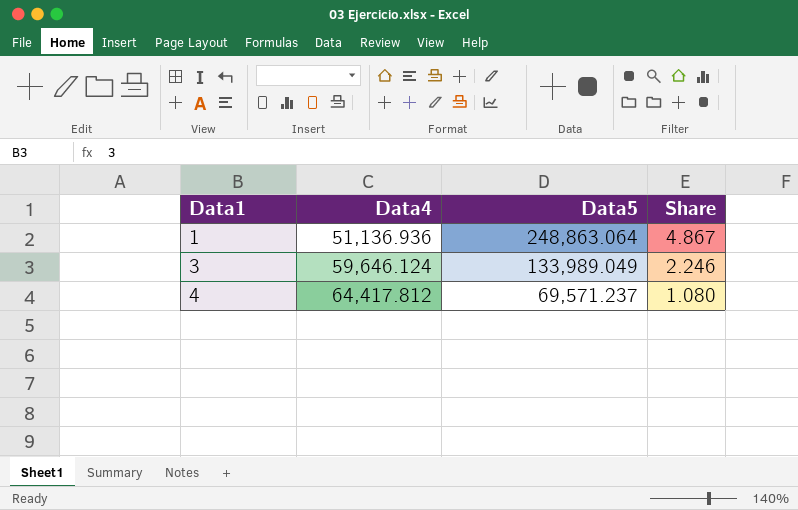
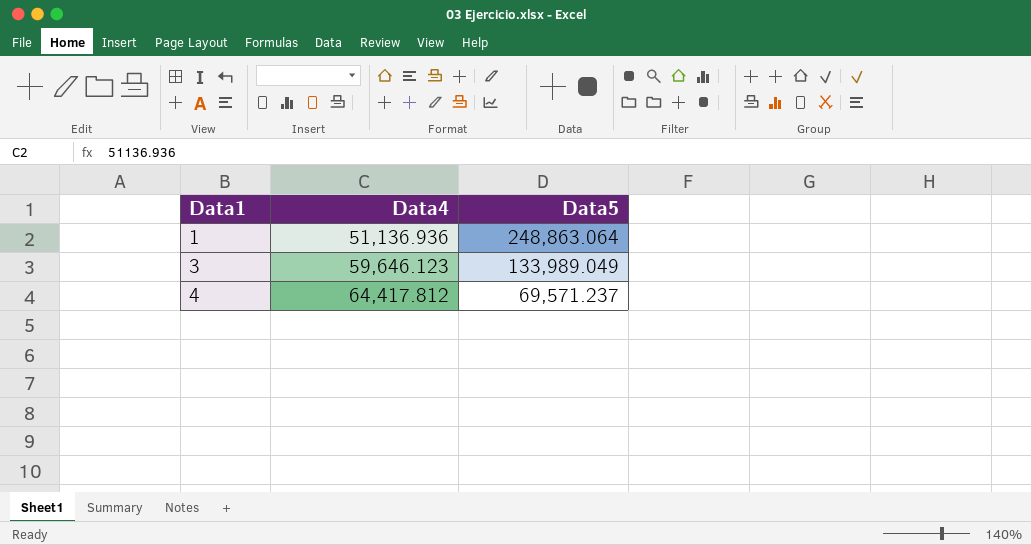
column Share | formula: [Data5] / [Data4] -> none
3 | Data4: 59,646.124 -> 59,646.123

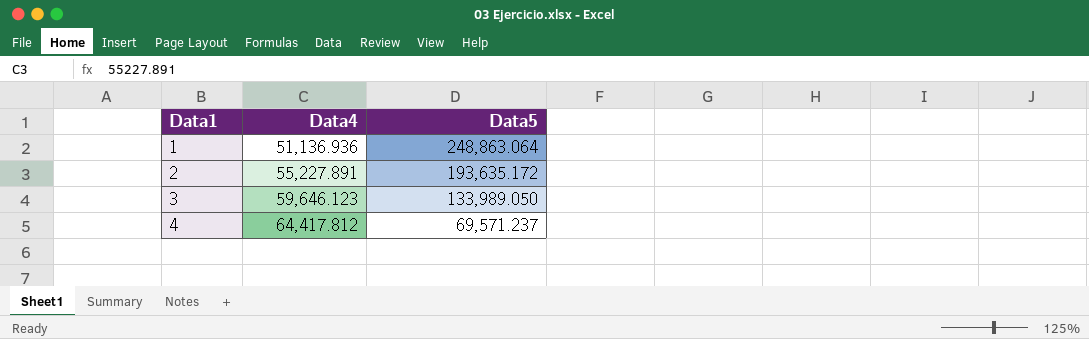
row 2: none -> 55,227.891 | 193,635.172
3 | Data5: 133,989.049 -> 133,989.050

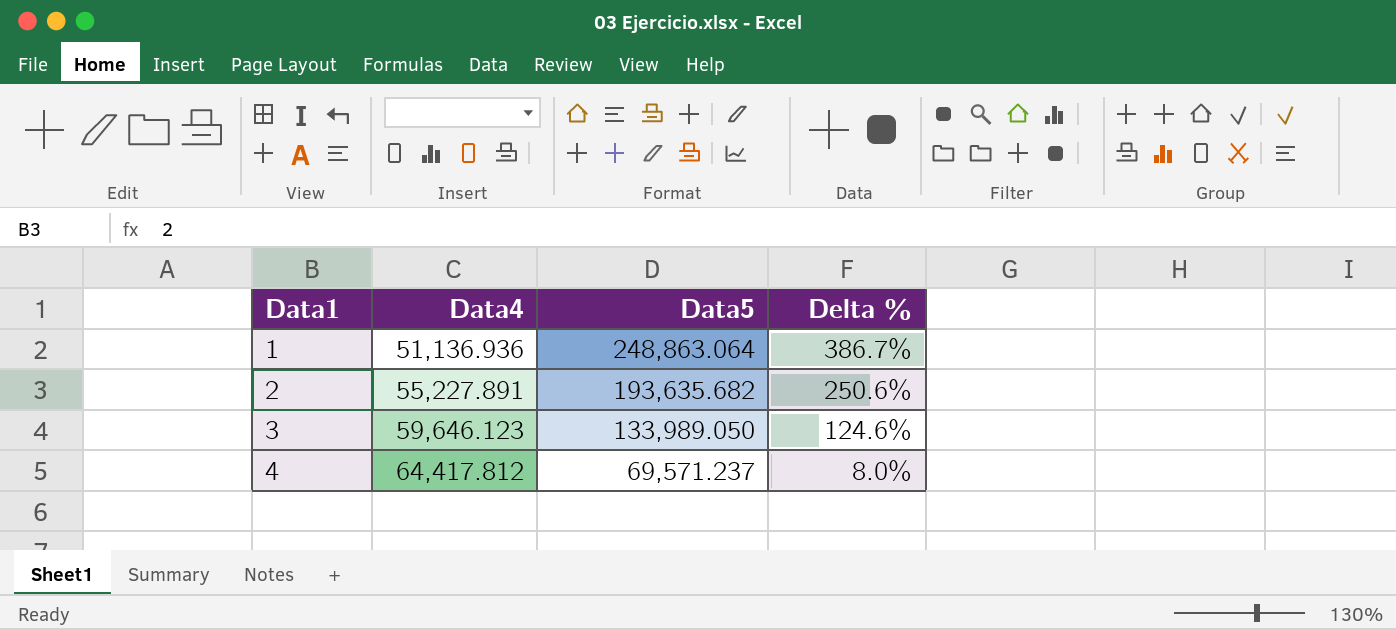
column Delta % | formula: none -> ([Data5] - [Data4]) / [Data4]
2 | Data5: 193,635.172 -> 193,635.682

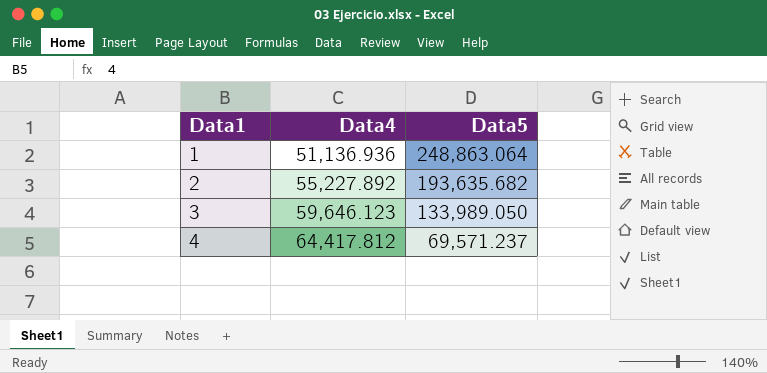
column Delta % | formula: ([Data5] - [Data4]) / [Data4] -> none
2 | Data4: 55,227.891 -> 55,227.892

